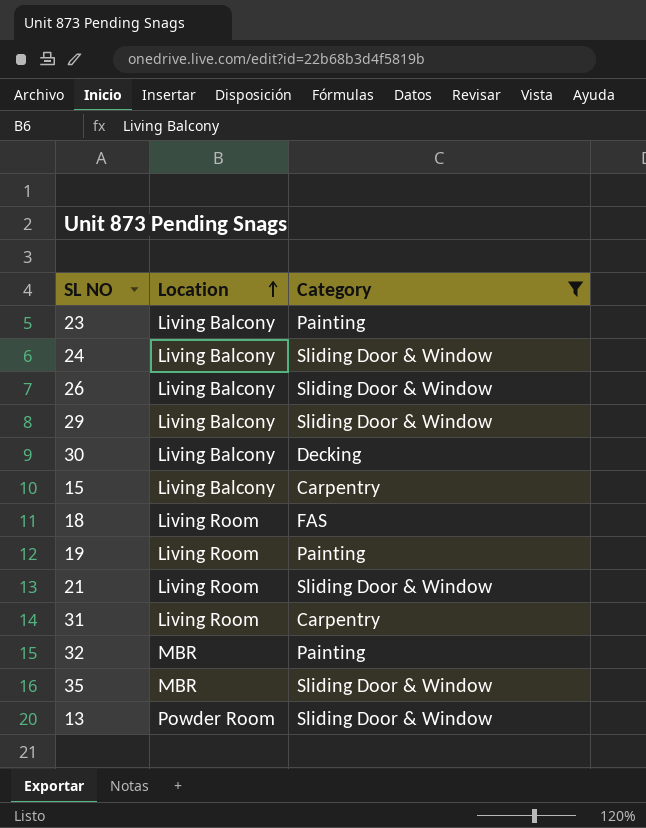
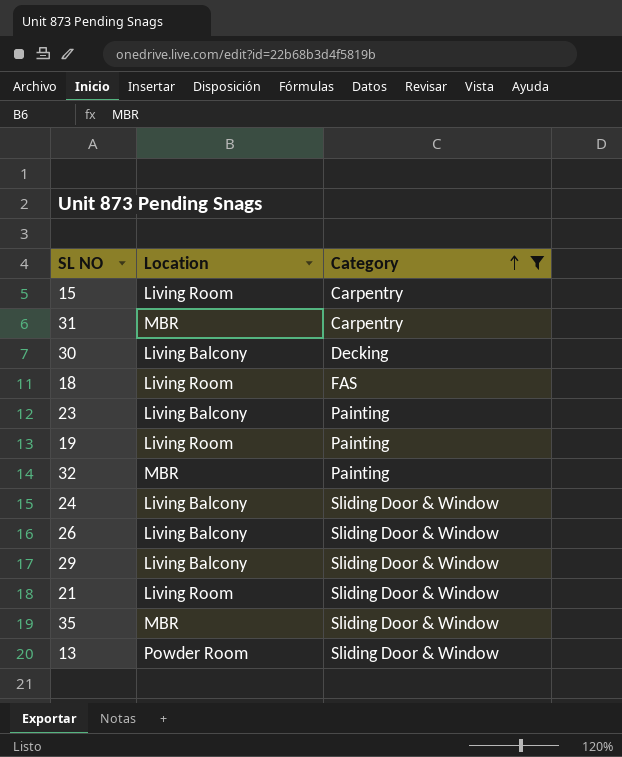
row order: Location ascending -> Category ascending
15 | Location: Living Balcony -> Living Room
31 | Location: Living Room -> MBR

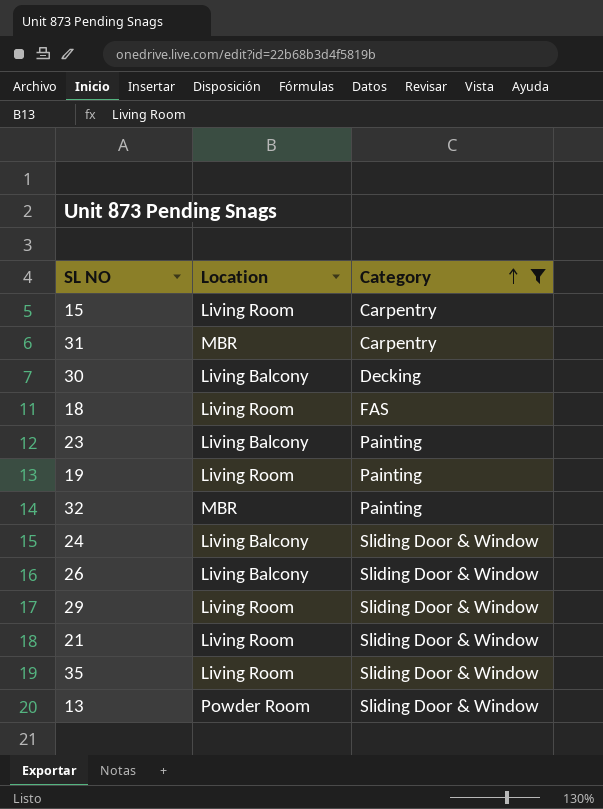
29 | Location: Living Balcony -> Living Room
35 | Location: MBR -> Living Room

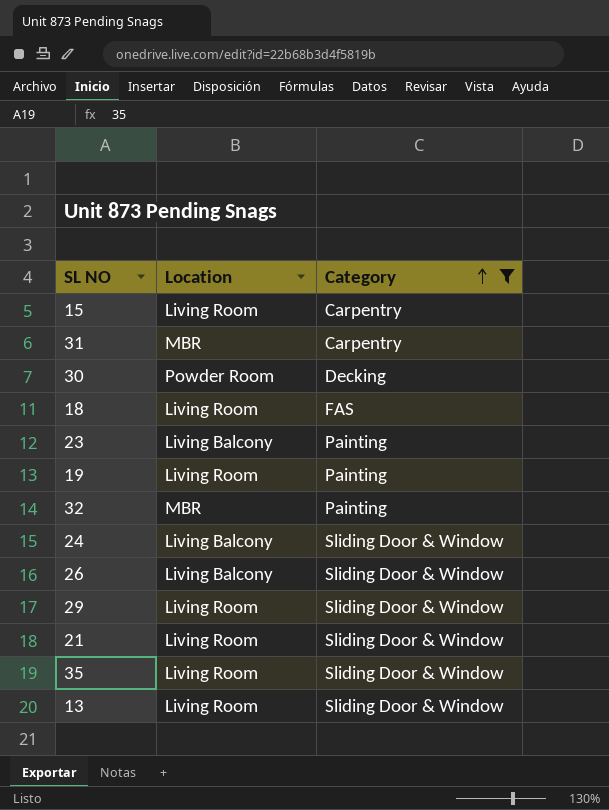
30 | Location: Living Balcony -> Powder Room
13 | Location: Powder Room -> Living Room

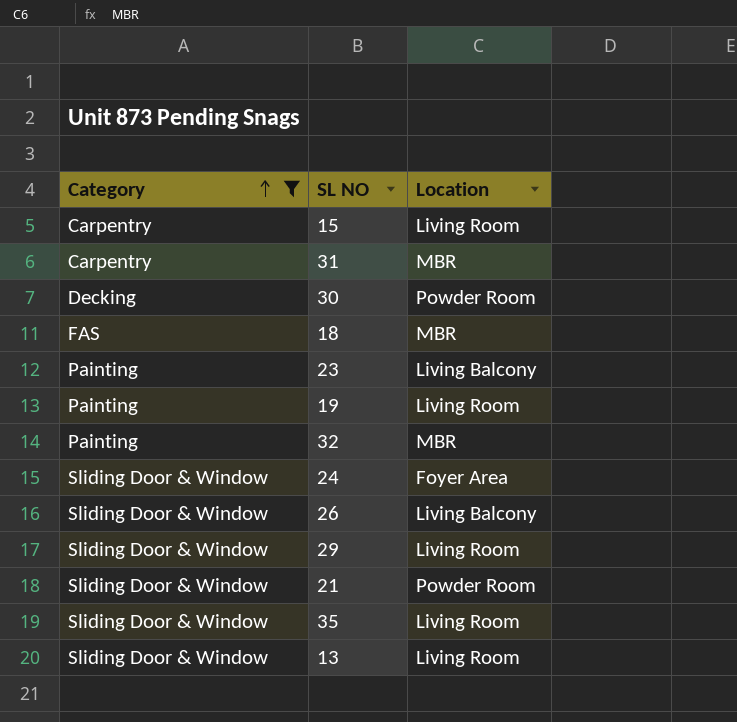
column Category | position: 3 -> 1
18 | Location: Living Room -> MBR
24 | Location: Living Balcony -> Foyer Area
21 | Location: Living Room -> Powder Room

